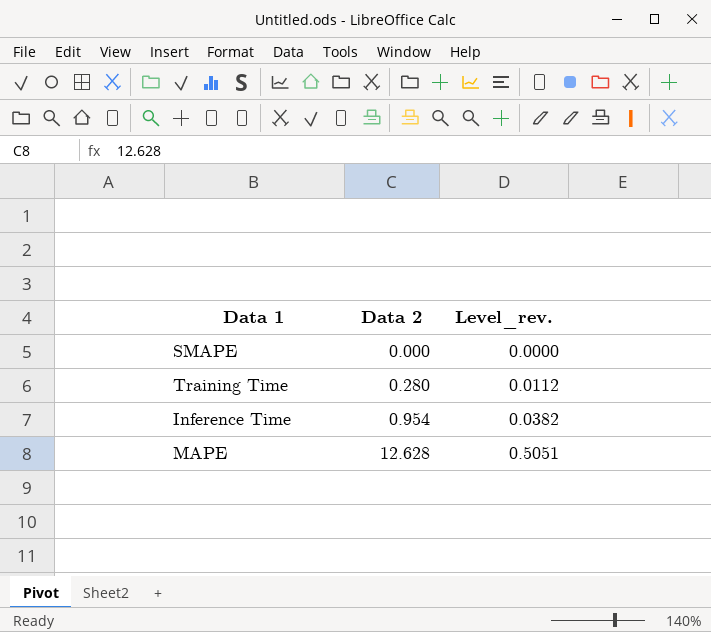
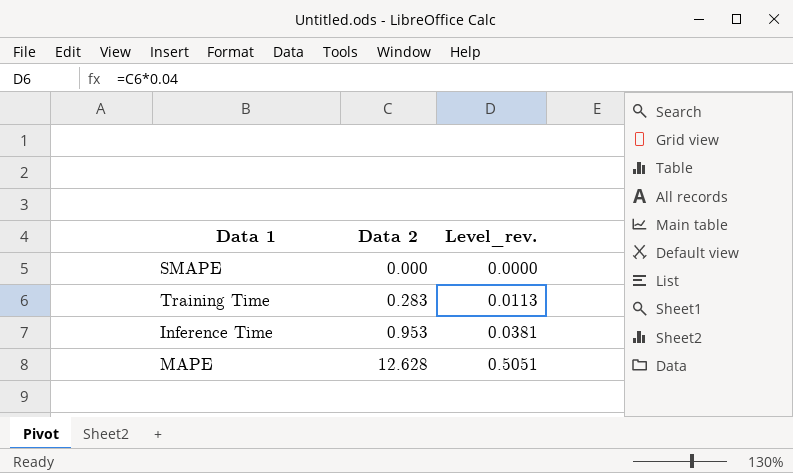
Training Time | Data 2: 0.280 -> 0.283
Training Time | Level_rev.: 0.0112 -> 0.0113
Inference Time | Data 2: 0.954 -> 0.953
Inference Time | Level_rev.: 0.0382 -> 0.0381

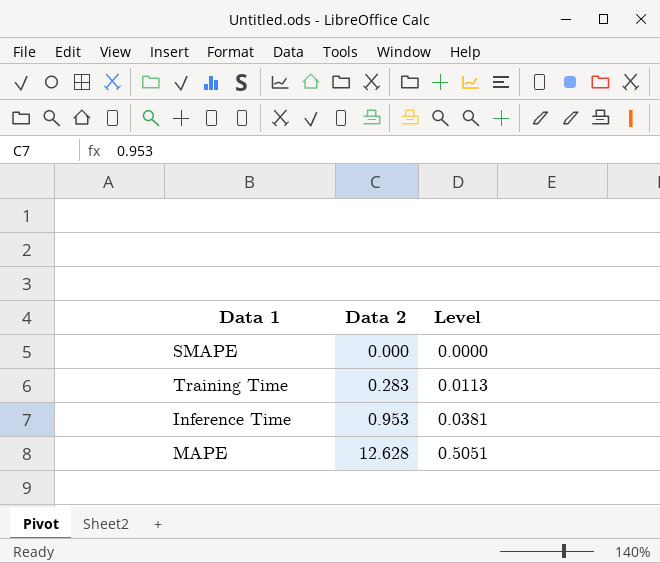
column name: Level_rev. -> Level

